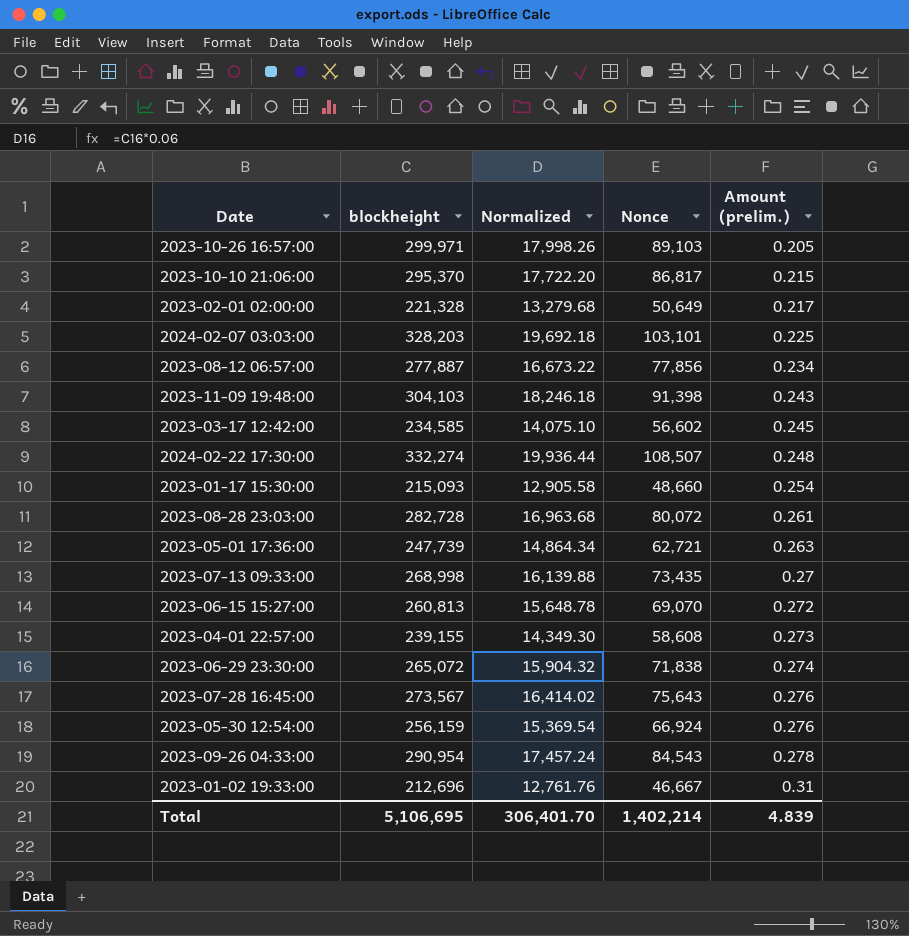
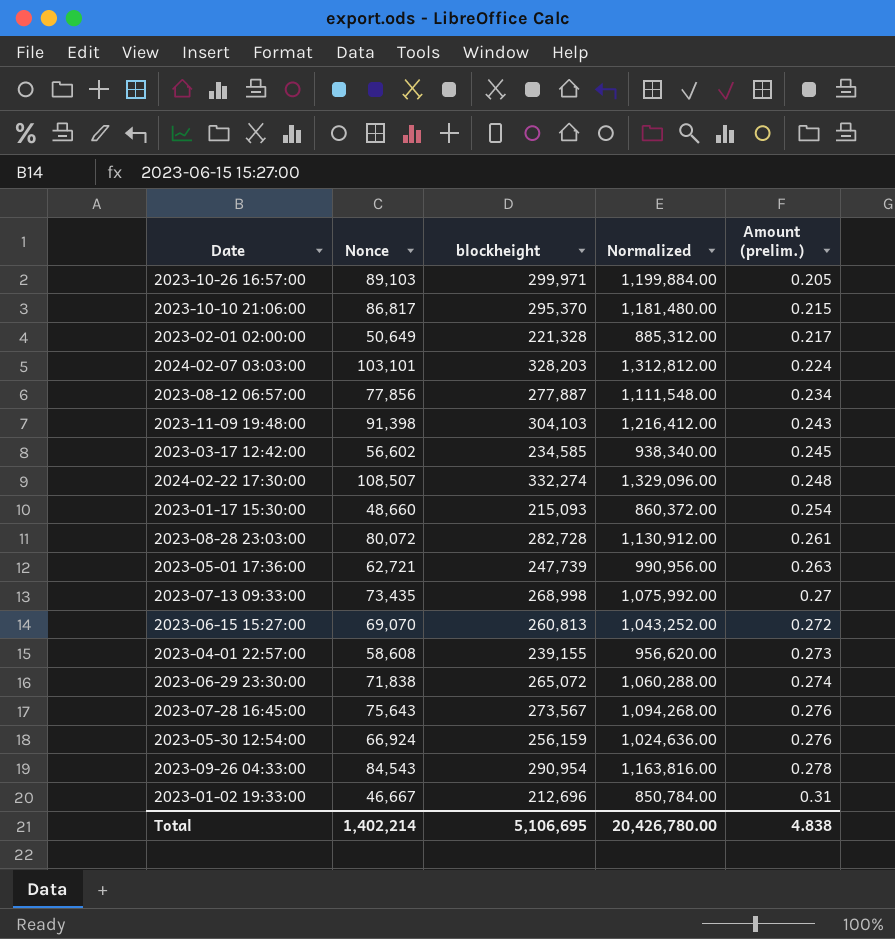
column Nonce | position: 4 -> 2
column Normalized | formula: [blockheight] * 0.06 -> [blockheight] * 4
2024-02-07 03:03:00 | Amount (prelim.): 0.225 -> 0.224
Total | Normalized: 306,401.70 -> 20,426,780.00
Total | Amount (prelim.): 4.839 -> 4.838

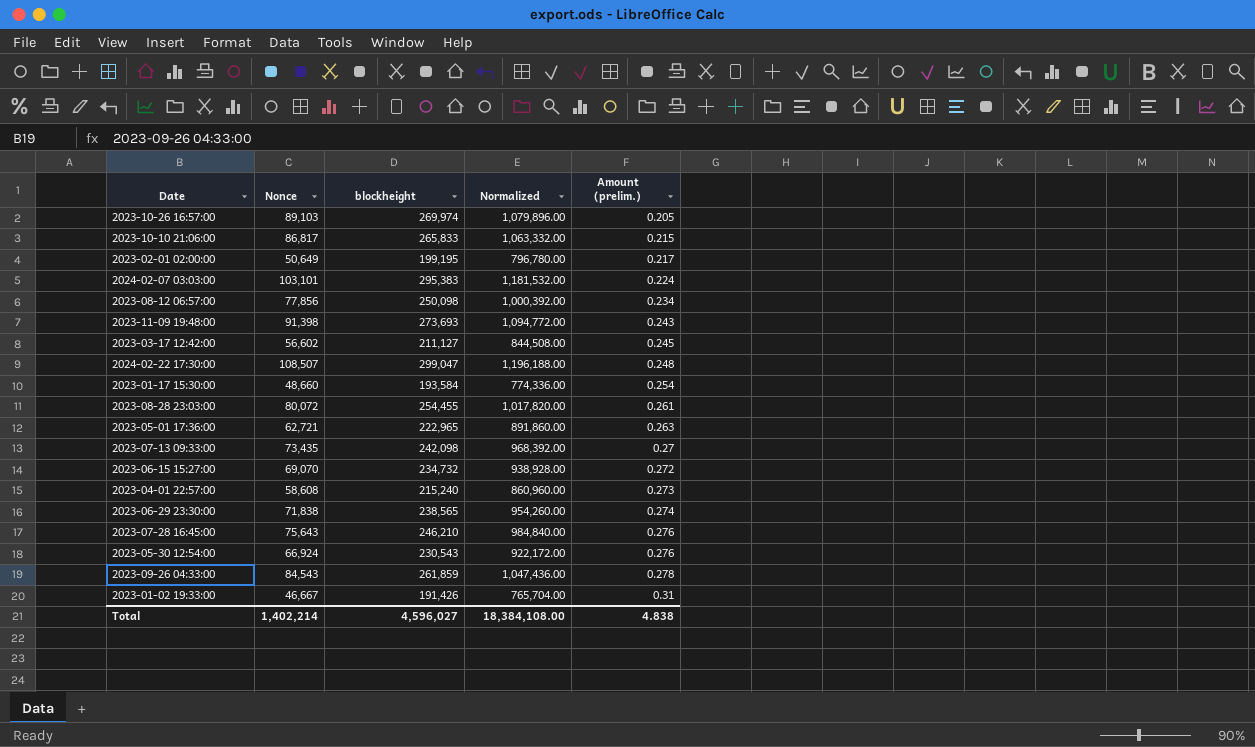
2023-10-26 16:57:00 | blockheight: 299,971 -> 269,974
2023-10-26 16:57:00 | Normalized: 1,199,884.00 -> 1,079,896.00
2023-10-10 21:06:00 | blockheight: 295,370 -> 265,833
2023-10-10 21:06:00 | Normalized: 1,181,480.00 -> 1,063,332.00
2023-02-01 02:00:00 | blockheight: 221,328 -> 199,195
2023-02-01 02:00:00 | Normalized: 885,312.00 -> 796,780.00
2024-02-07 03:03:00 | blockheight: 328,203 -> 295,383
2024-02-07 03:03:00 | Normalized: 1,312,812.00 -> 1,181,532.00
2023-08-12 06:57:00 | blockheight: 277,887 -> 250,098
2023-08-12 06:57:00 | Normalized: 1,111,548.00 -> 1,000,392.00
2023-11-09 19:48:00 | blockheight: 304,103 -> 273,693
2023-11-09 19:48:00 | Normalized: 1,216,412.00 -> 1,094,772.00
2023-03-17 12:42:00 | blockheight: 234,585 -> 211,127
2023-03-17 12:42:00 | Normalized: 938,340.00 -> 844,508.00
2024-02-22 17:30:00 | blockheight: 332,274 -> 299,047
2024-02-22 17:30:00 | Normalized: 1,329,096.00 -> 1,196,188.00
2023-01-17 15:30:00 | blockheight: 215,093 -> 193,584
2023-01-17 15:30:00 | Normalized: 860,372.00 -> 774,336.00
2023-08-28 23:03:00 | blockheight: 282,728 -> 254,455
2023-08-28 23:03:00 | Normalized: 1,130,912.00 -> 1,017,820.00
2023-05-01 17:36:00 | blockheight: 247,739 -> 222,965
2023-05-01 17:36:00 | Normalized: 990,956.00 -> 891,860.00
2023-07-13 09:33:00 | blockheight: 268,998 -> 242,098
2023-07-13 09:33:00 | Normalized: 1,075,992.00 -> 968,392.00
2023-06-15 15:27:00 | blockheight: 260,813 -> 234,732
2023-06-15 15:27:00 | Normalized: 1,043,252.00 -> 938,928.00
2023-04-01 22:57:00 | blockheight: 239,155 -> 215,240
2023-04-01 22:57:00 | Normalized: 956,620.00 -> 860,960.00
2023-06-29 23:30:00 | blockheight: 265,072 -> 238,565
2023-06-29 23:30:00 | Normalized: 1,060,288.00 -> 954,260.00
2023-07-28 16:45:00 | blockheight: 273,567 -> 246,210
2023-07-28 16:45:00 | Normalized: 1,094,268.00 -> 984,840.00
2023-05-30 12:54:00 | blockheight: 256,159 -> 230,543
2023-05-30 12:54:00 | Normalized: 1,024,636.00 -> 922,172.00
2023-09-26 04:33:00 | blockheight: 290,954 -> 261,859
2023-09-26 04:33:00 | Normalized: 1,163,816.00 -> 1,047,436.00
2023-01-02 19:33:00 | blockheight: 212,696 -> 191,426
2023-01-02 19:33:00 | Normalized: 850,784.00 -> 765,704.00
Total | blockheight: 5,106,695 -> 4,596,027
Total | Normalized: 20,426,780.00 -> 18,384,108.00

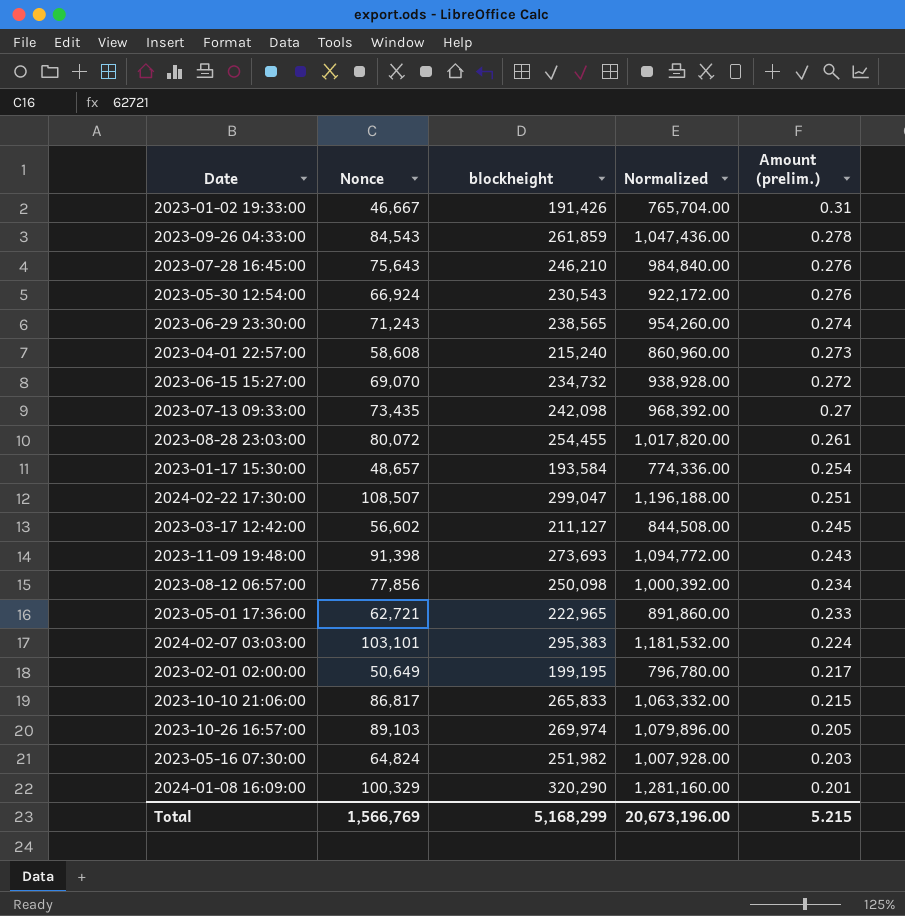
row order: Amount (prelim.) ascending -> Amount (prelim.) descending
2023-06-29 23:30:00 | Nonce: 71,838 -> 71,243
2023-01-17 15:30:00 | Nonce: 48,660 -> 48,657
2024-02-22 17:30:00 | Amount (prelim.): 0.248 -> 0.251
2023-05-01 17:36:00 | Amount (prelim.): 0.263 -> 0.233
row 2023-05-16 07:30:00: none -> 64,824 | 251,982 | 1,007,928.00 | 0.203
row 2024-01-08 16:09:00: none -> 100,329 | 320,290 | 1,281,160.00 | 0.201
Total | Nonce: 1,402,214 -> 1,566,769
Total | blockheight: 4,596,027 -> 5,168,299
Total | Normalized: 18,384,108.00 -> 20,673,196.00
Total | Amount (prelim.): 4.838 -> 5.215

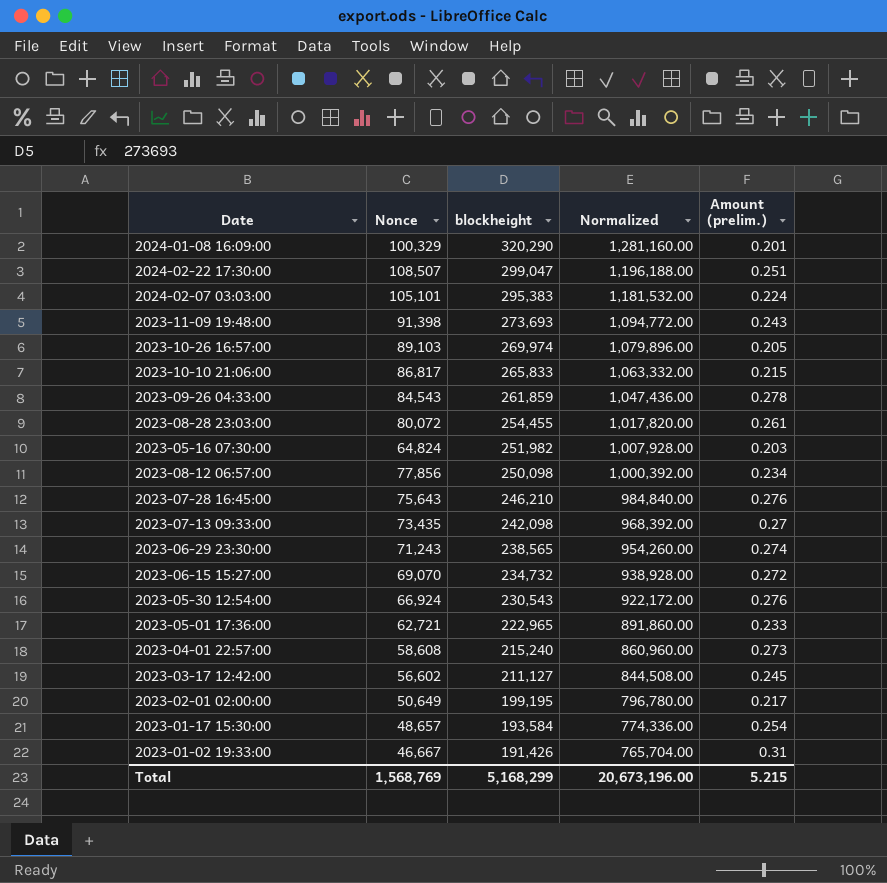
row order: Amount (prelim.) descending -> blockheight descending
2024-02-07 03:03:00 | Nonce: 103,101 -> 105,101
Total | Nonce: 1,566,769 -> 1,568,769

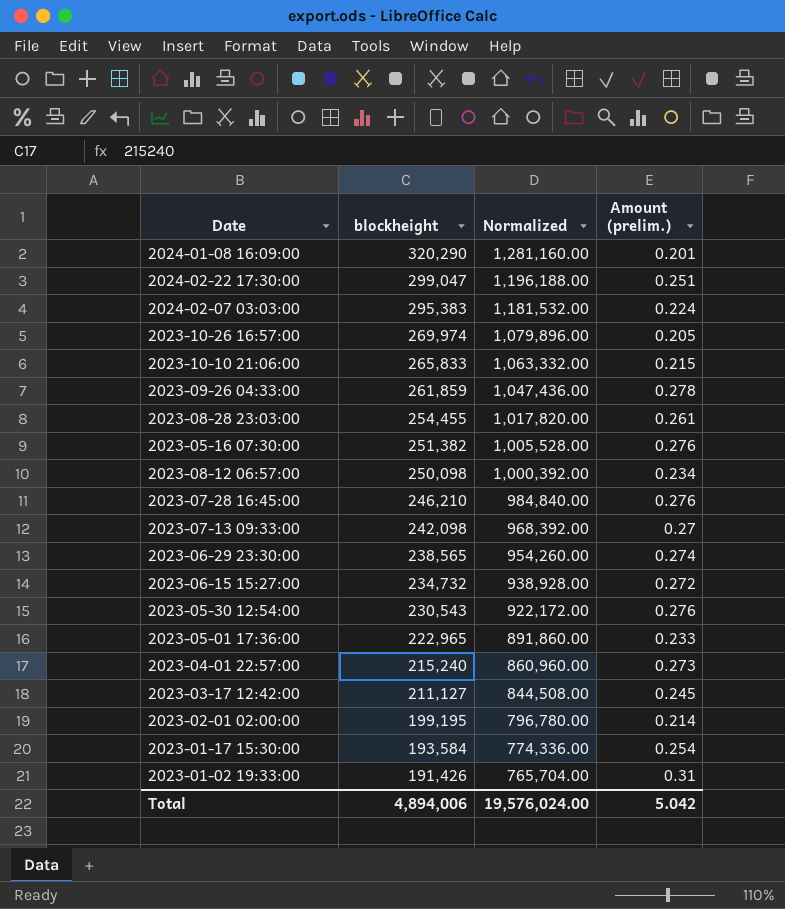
column Nonce | position: 2 -> none
row 2023-11-09 19:48:00: 91,398 | 273,693 | 1,094,772.00 | 0.243 -> none
2023-05-16 07:30:00 | blockheight: 251,982 -> 251,382
2023-05-16 07:30:00 | Normalized: 1,007,928.00 -> 1,005,528.00
2023-05-16 07:30:00 | Amount (prelim.): 0.203 -> 0.276
2023-02-01 02:00:00 | Amount (prelim.): 0.217 -> 0.214
Total | blockheight: 5,168,299 -> 4,894,006
Total | Normalized: 20,673,196.00 -> 19,576,024.00
Total | Amount (prelim.): 5.215 -> 5.042

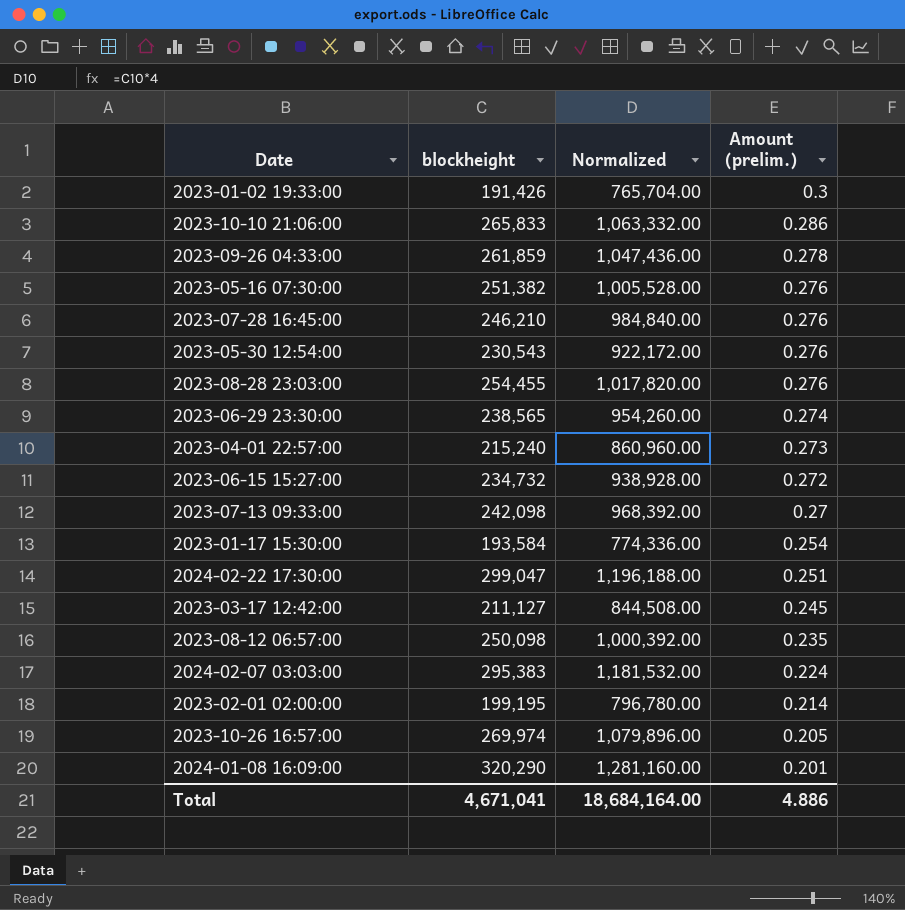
row order: blockheight descending -> Amount (prelim.) descending
row 2023-05-01 17:36:00: 222,965 | 891,860.00 | 0.233 -> none
2023-01-02 19:33:00 | Amount (prelim.): 0.31 -> 0.3
2023-10-10 21:06:00 | Amount (prelim.): 0.215 -> 0.286
2023-08-28 23:03:00 | Amount (prelim.): 0.261 -> 0.276
2023-08-12 06:57:00 | Amount (prelim.): 0.234 -> 0.235
Total | blockheight: 4,894,006 -> 4,671,041
Total | Normalized: 19,576,024.00 -> 18,684,164.00
Total | Amount (prelim.): 5.042 -> 4.886

